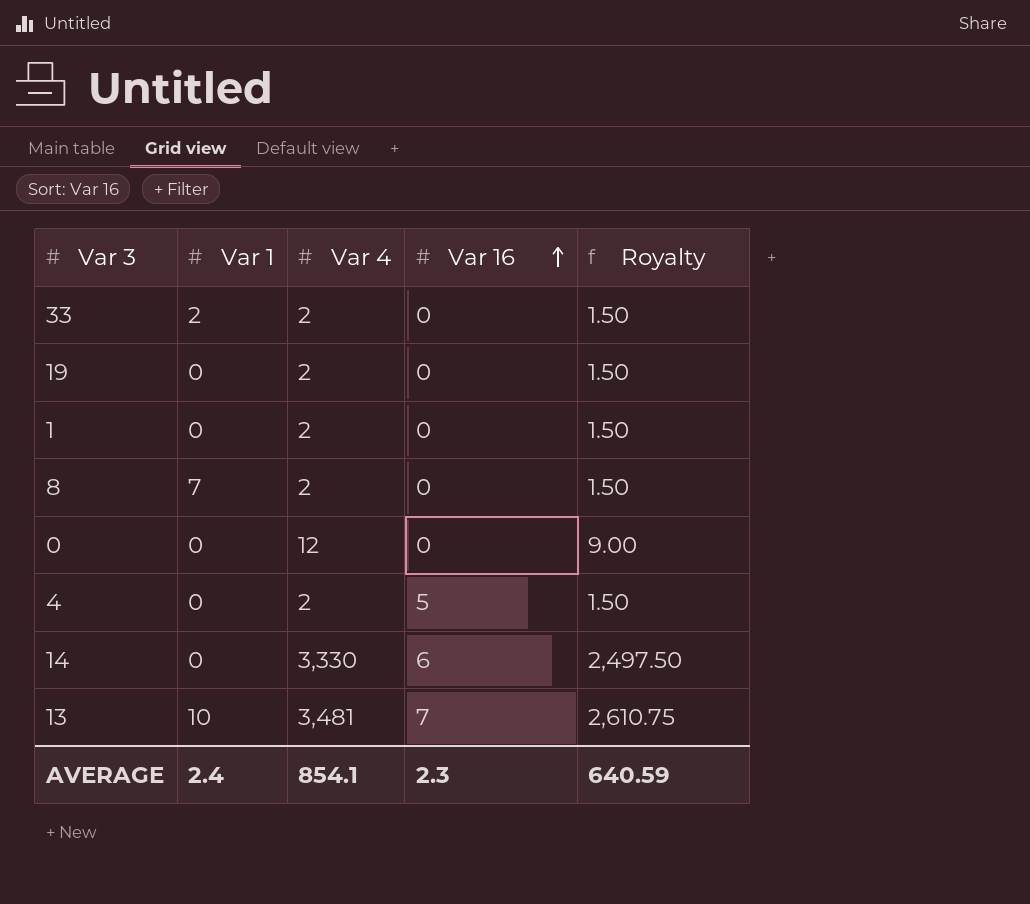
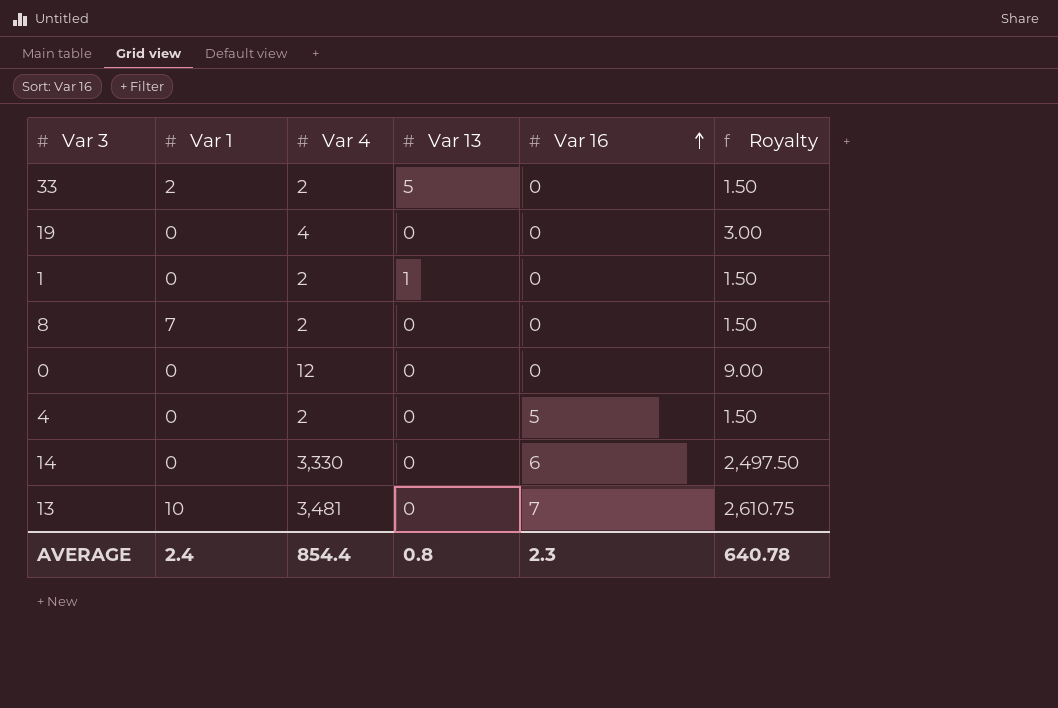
column Var 13 | position: none -> 4
19 | Var 4: 2 -> 4
19 | Royalty: 1.50 -> 3.00
AVERAGE | Var 4: 854.1 -> 854.4
AVERAGE | Royalty: 640.59 -> 640.78

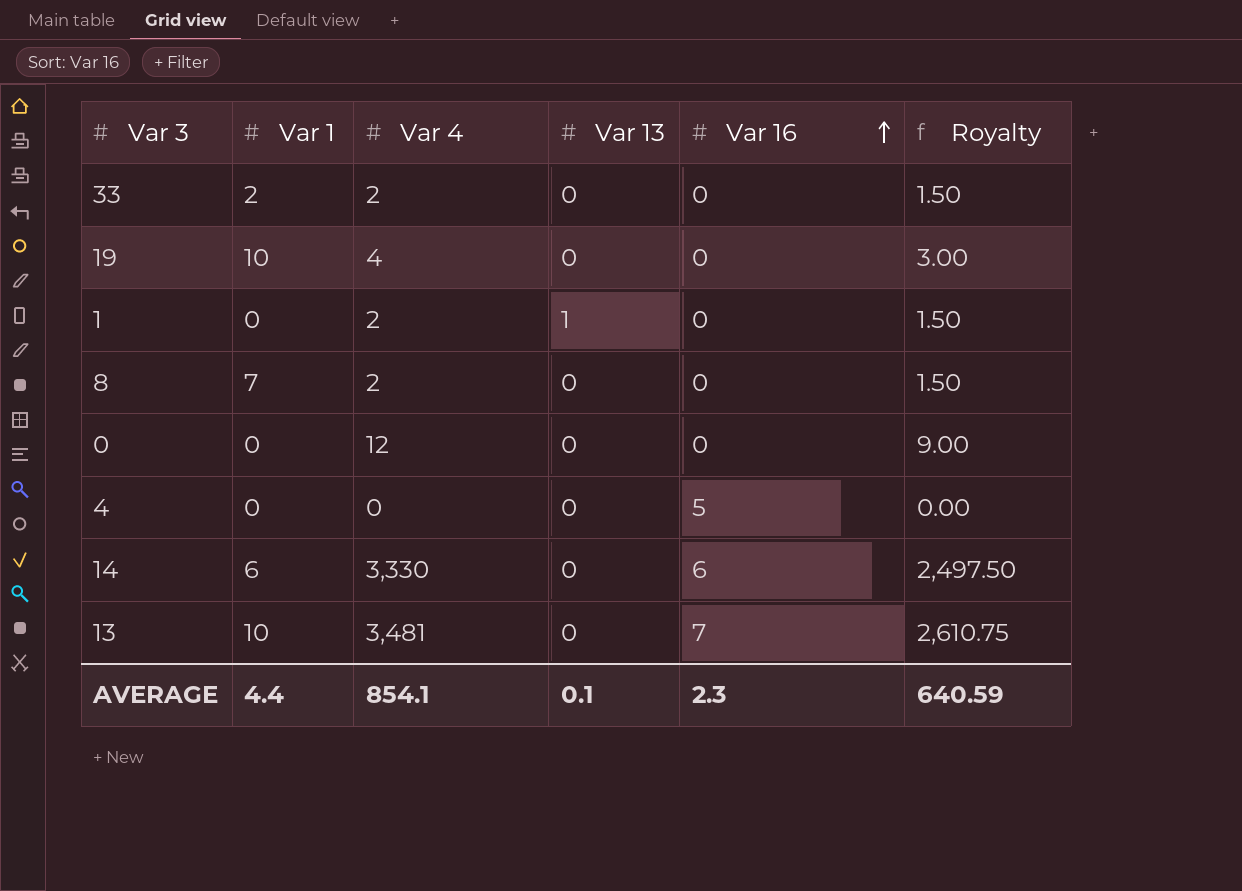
33 | Var 13: 5 -> 0
19 | Var 1: 0 -> 10
4 | Var 4: 2 -> 0
4 | Royalty: 1.50 -> 0.00
14 | Var 1: 0 -> 6
AVERAGE | Var 1: 2.4 -> 4.4
AVERAGE | Var 4: 854.4 -> 854.1
AVERAGE | Var 13: 0.8 -> 0.1
AVERAGE | Royalty: 640.78 -> 640.59

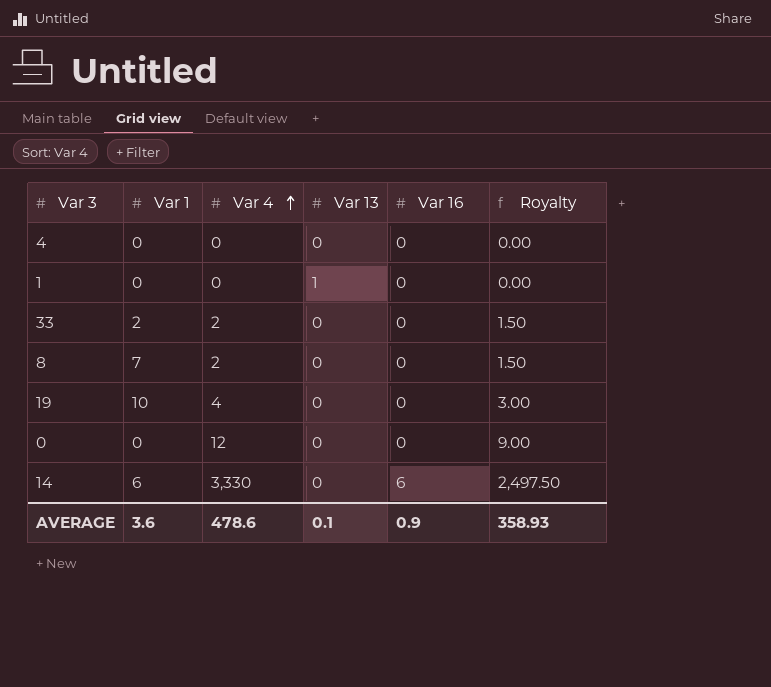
row order: Var 16 ascending -> Var 4 ascending
row 13: 10 | 3,481 | 0 | 7 | 2,610.75 -> none
4 | Var 16: 5 -> 0
1 | Var 4: 2 -> 0
1 | Royalty: 1.50 -> 0.00
AVERAGE | Var 1: 4.4 -> 3.6
AVERAGE | Var 4: 854.1 -> 478.6
AVERAGE | Var 16: 2.3 -> 0.9
AVERAGE | Royalty: 640.59 -> 358.93

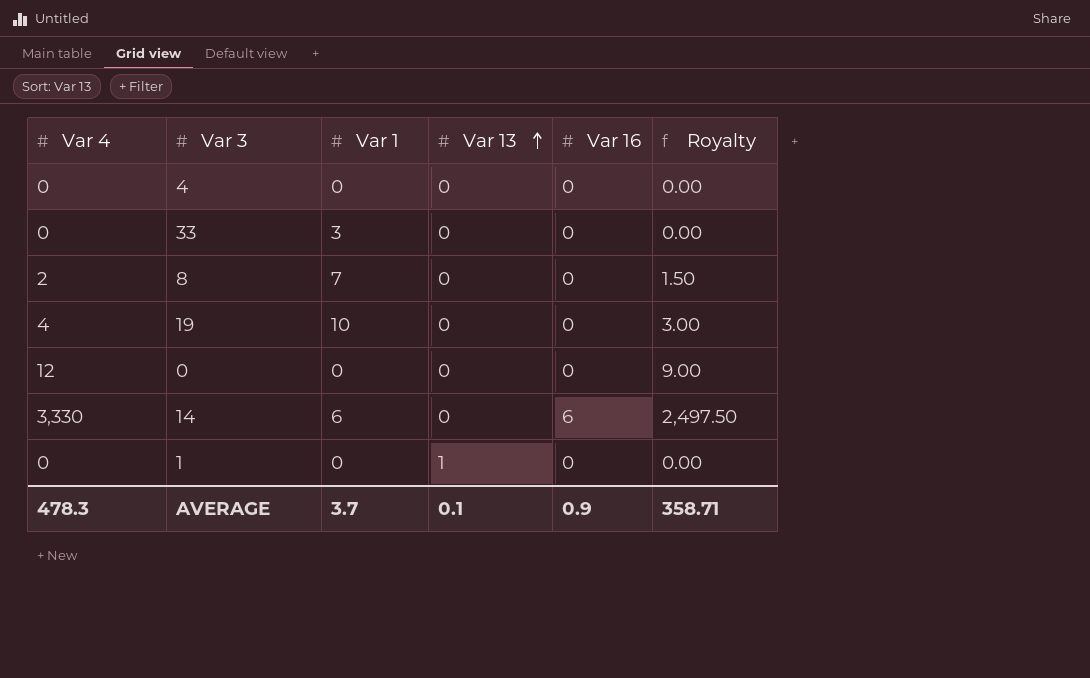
row order: Var 4 ascending -> Var 13 ascending
column Var 4 | position: 3 -> 1
33 | Var 4: 2 -> 0
33 | Var 1: 2 -> 3
33 | Royalty: 1.50 -> 0.00
AVERAGE | Var 4: 478.6 -> 478.3
AVERAGE | Var 1: 3.6 -> 3.7
AVERAGE | Royalty: 358.93 -> 358.71

